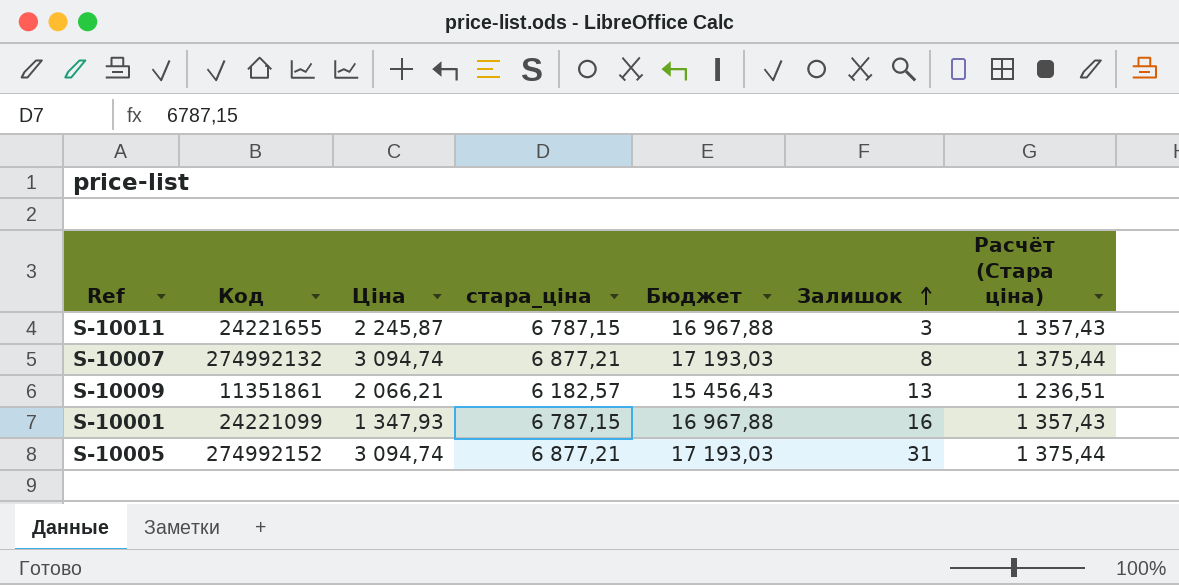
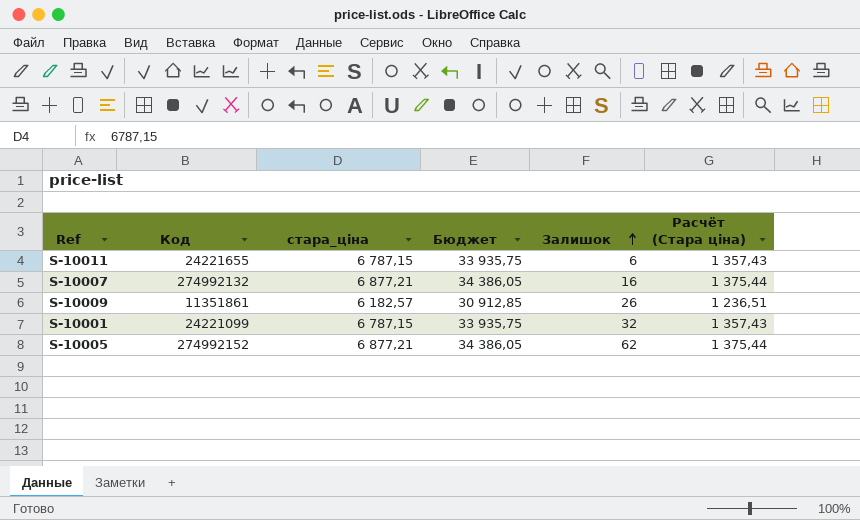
column Ціна | position: 3 -> none
column Бюджет | formula: [стара_ціна] * 2,5 -> [стара_ціна] * 5
S-10011 | Залишок: 3 -> 6
S-10007 | Залишок: 8 -> 16
S-10009 | Залишок: 13 -> 26
S-10001 | Залишок: 16 -> 32
S-10005 | Залишок: 31 -> 62

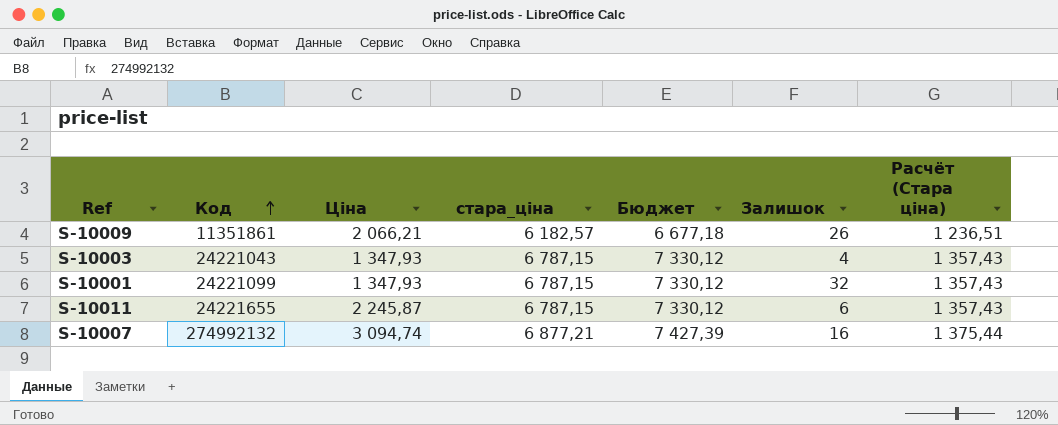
row order: Залишок ascending -> Код ascending
column Ціна | position: none -> 3
column Бюджет | formula: [стара_ціна] * 5 -> [стара_ціна] * 1,08
row S-10005: 274992152 | 6 877,21 | 34 386,05 | 62 | 1 375,44 -> none
row S-10003: none -> 24221043 | 1 347,93 | 6 787,15 | 7 330,12 | 4 | 1 357,43

